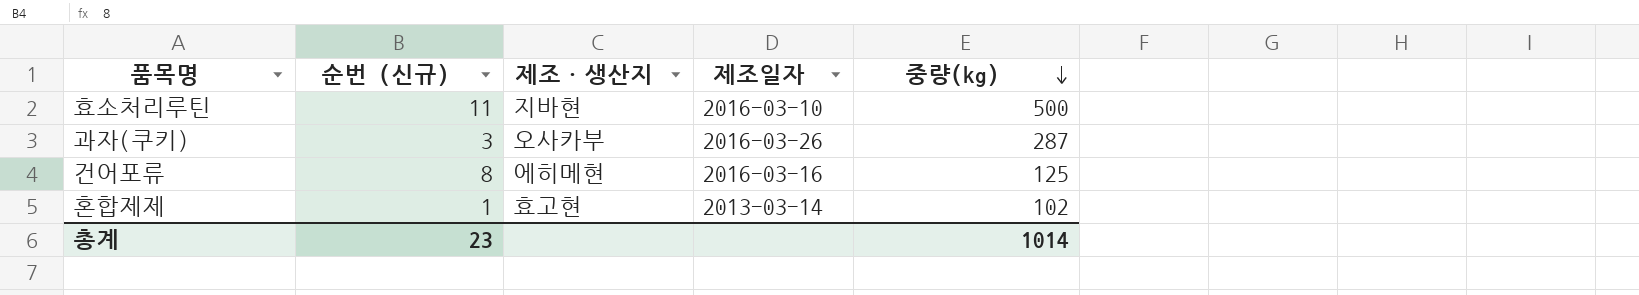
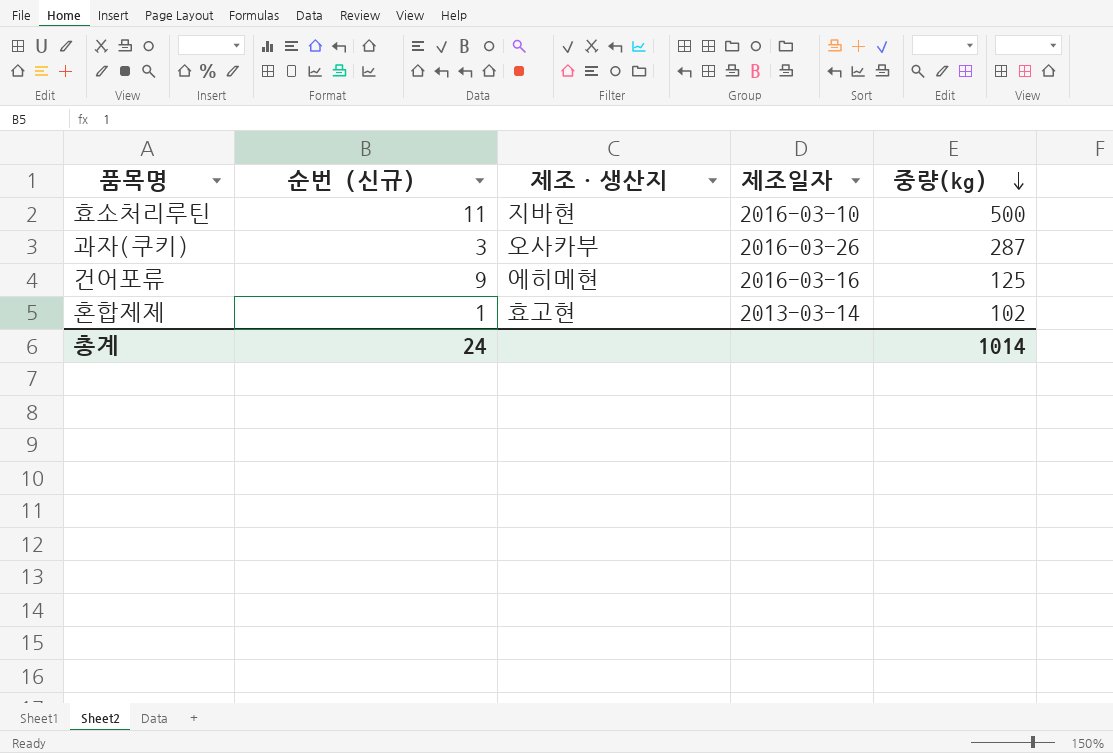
건어포류 | 순번 (신규): 8 -> 9
총계 | 순번 (신규): 23 -> 24

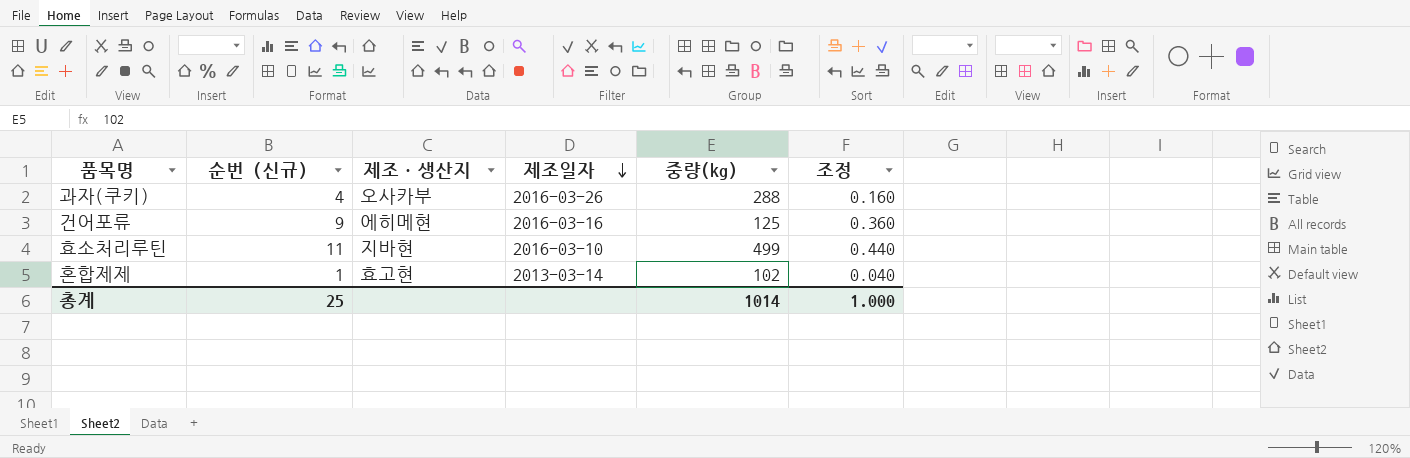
row order: 중량(kg) descending -> 제조일자 descending
column 조정 | formula: none -> [순번 (신규)] * 0.04
과자(쿠키) | 순번 (신규): 3 -> 4
과자(쿠키) | 중량(kg): 287 -> 288
효소처리루틴 | 중량(kg): 500 -> 499
총계 | 순번 (신규): 24 -> 25

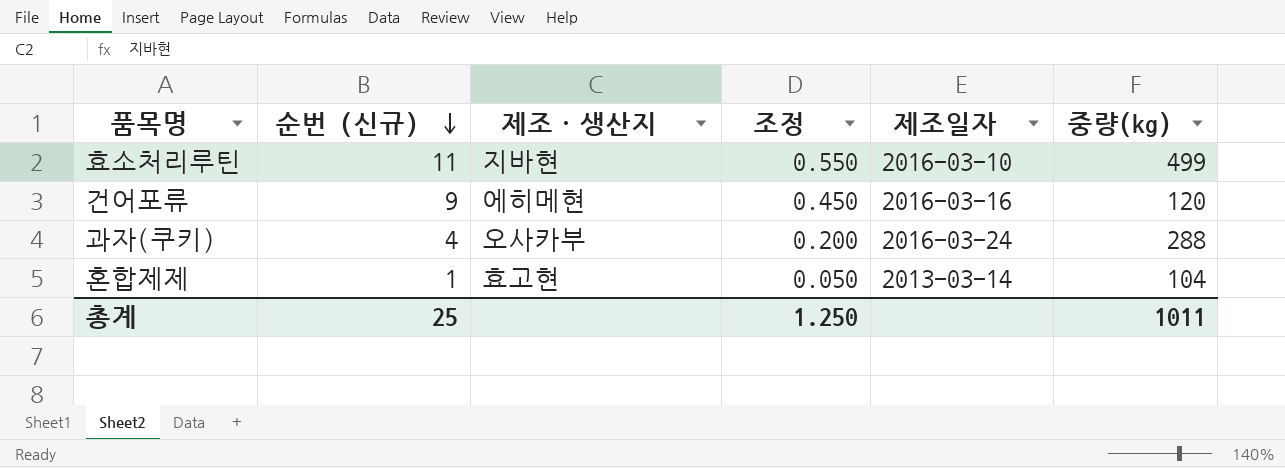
row order: 제조일자 descending -> 순번 (신규) descending
column 조정 | formula: [순번 (신규)] * 0.04 -> [순번 (신규)] * 0.05
column 조정 | position: 6 -> 4
건어포류 | 중량(kg): 125 -> 120
과자(쿠키) | 제조일자: 2016-03-26 -> 2016-03-24
혼합제제 | 중량(kg): 102 -> 104
총계 | 조정: 1.000 -> 1.250
총계 | 중량(kg): 1014 -> 1011

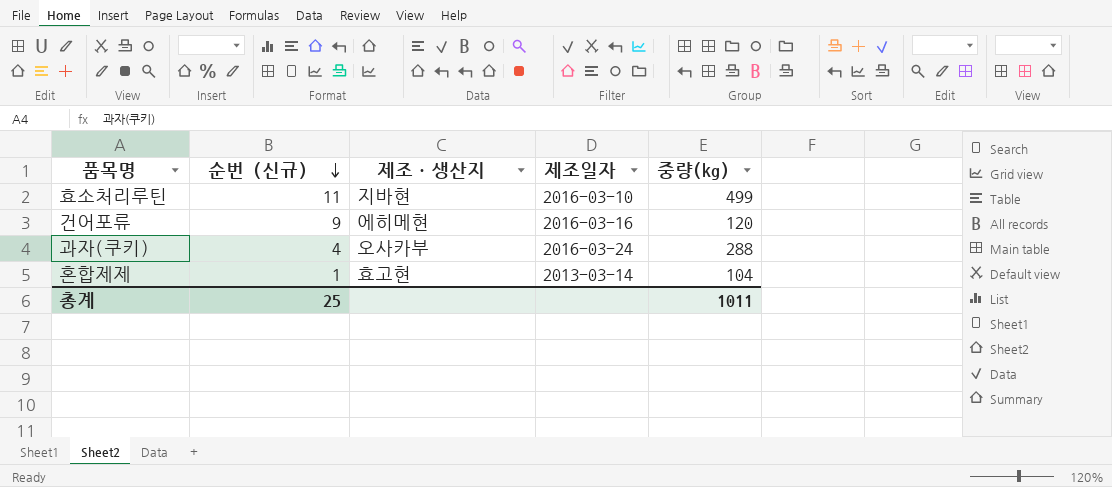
column 조정 | formula: [순번 (신규)] * 0.05 -> none

